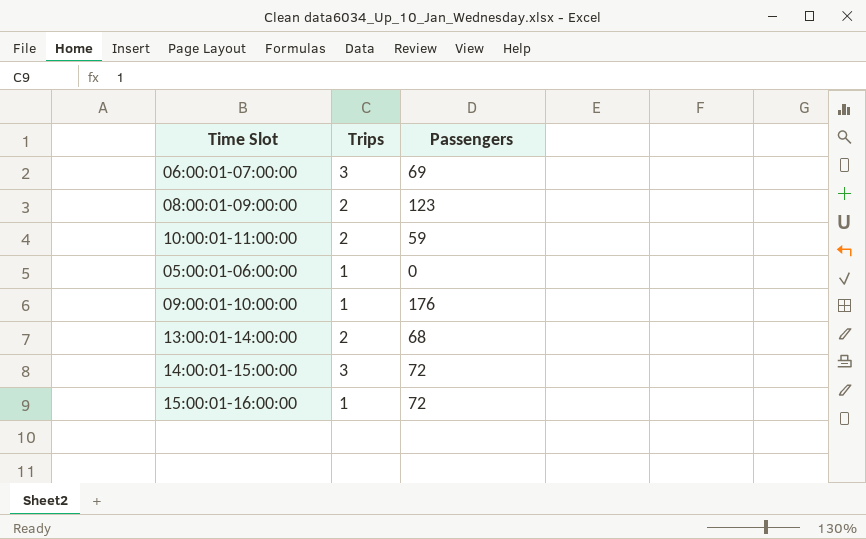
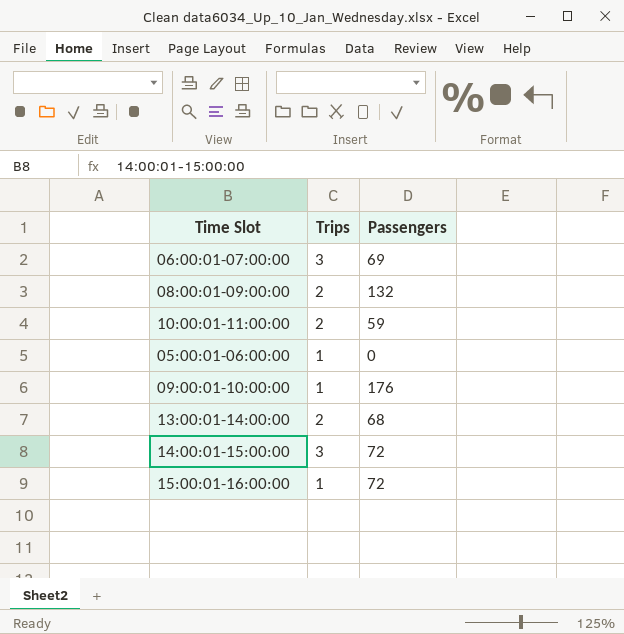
08:00:01-09:00:00 | Passengers: 123 -> 132

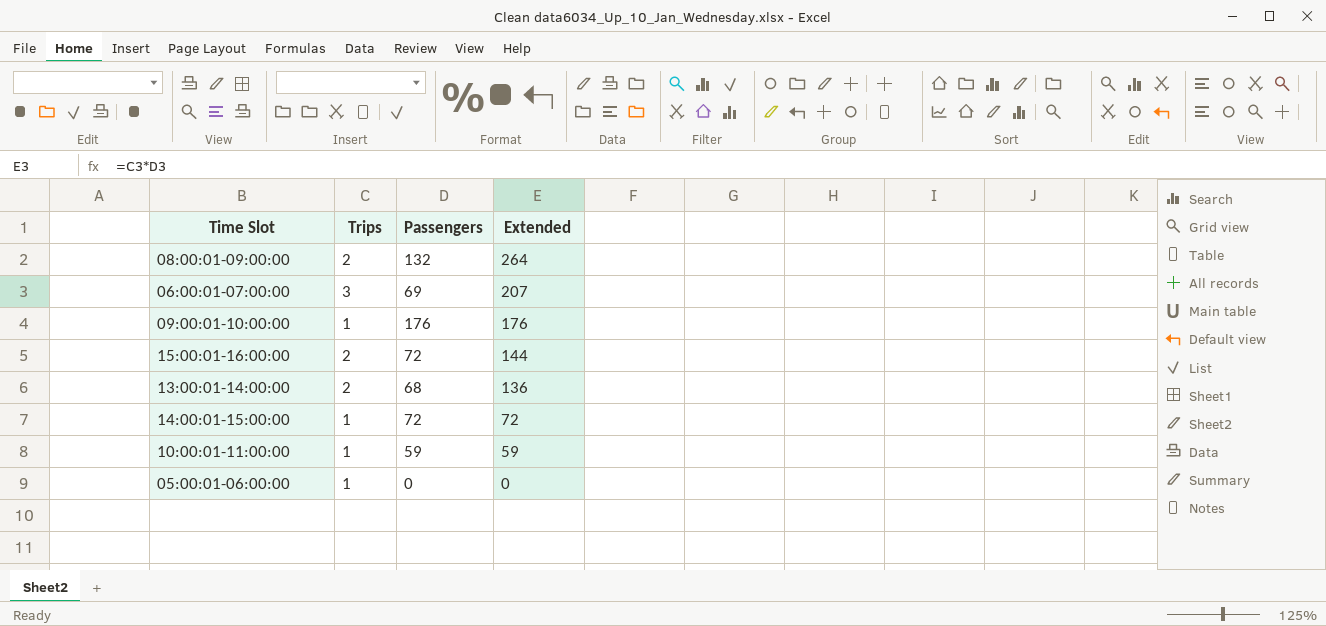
row order: none -> Extended descending
column Extended | formula: none -> [Trips] * [Passengers]
15:00:01-16:00:00 | Trips: 1 -> 2
14:00:01-15:00:00 | Trips: 3 -> 1
10:00:01-11:00:00 | Trips: 2 -> 1

